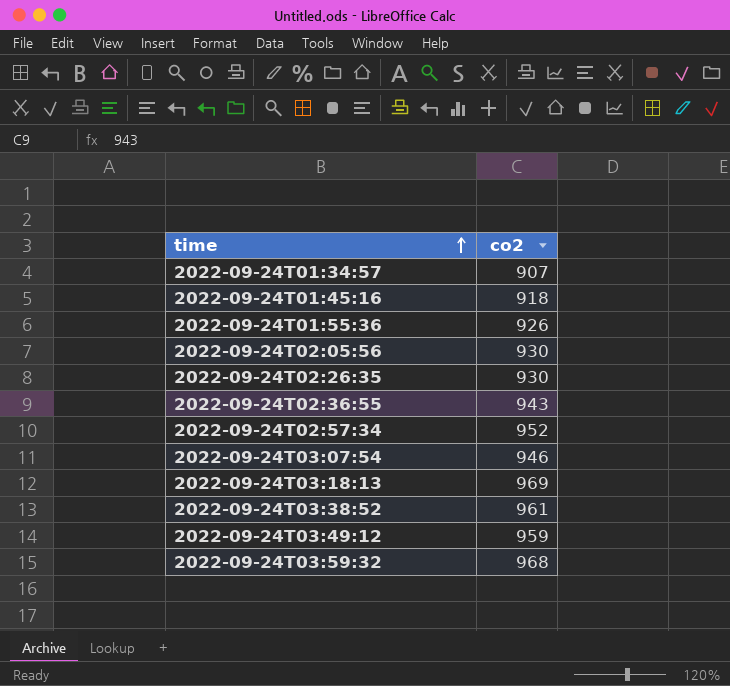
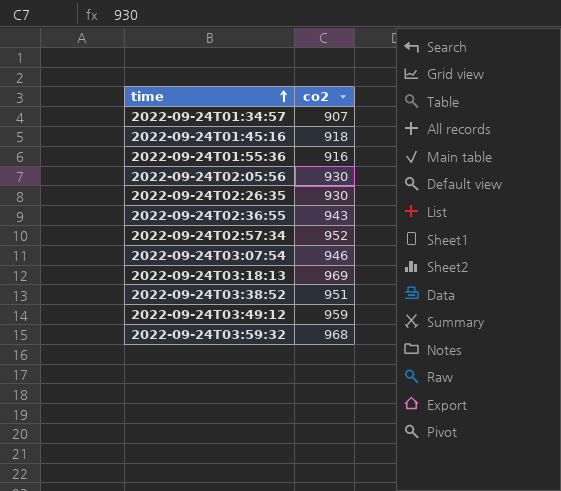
2022-09-24T01:55:36 | co2: 926 -> 916
2022-09-24T03:38:52 | co2: 961 -> 951

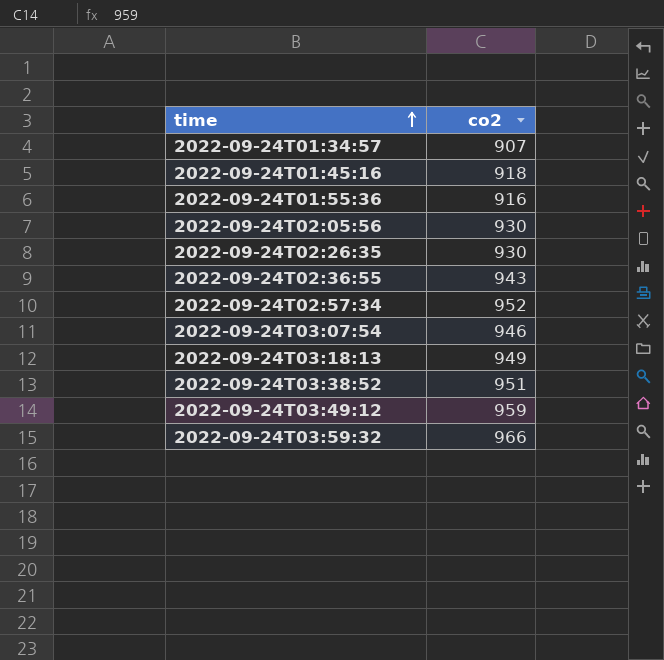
2022-09-24T03:18:13 | co2: 969 -> 949
2022-09-24T03:59:32 | co2: 968 -> 966

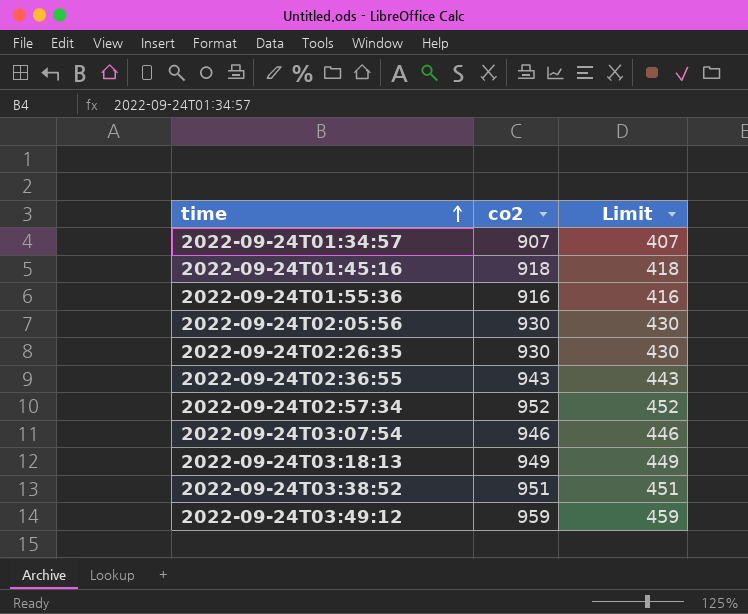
column Limit | formula: none -> [co2] - 500
row 2022-09-24T03:59:32: 966 -> none

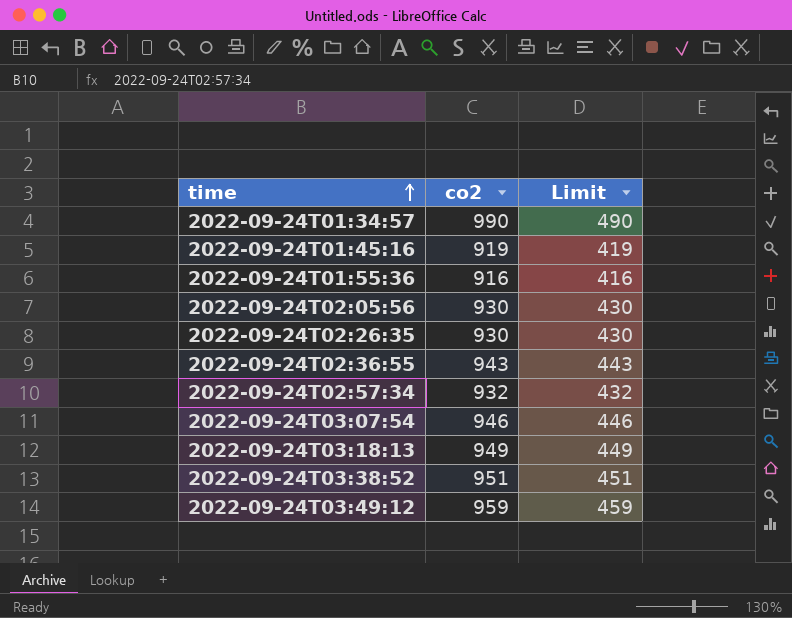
2022-09-24T01:34:57 | co2: 907 -> 990
2022-09-24T01:34:57 | Limit: 407 -> 490
2022-09-24T01:45:16 | co2: 918 -> 919
2022-09-24T01:45:16 | Limit: 418 -> 419
2022-09-24T02:57:34 | co2: 952 -> 932
2022-09-24T02:57:34 | Limit: 452 -> 432

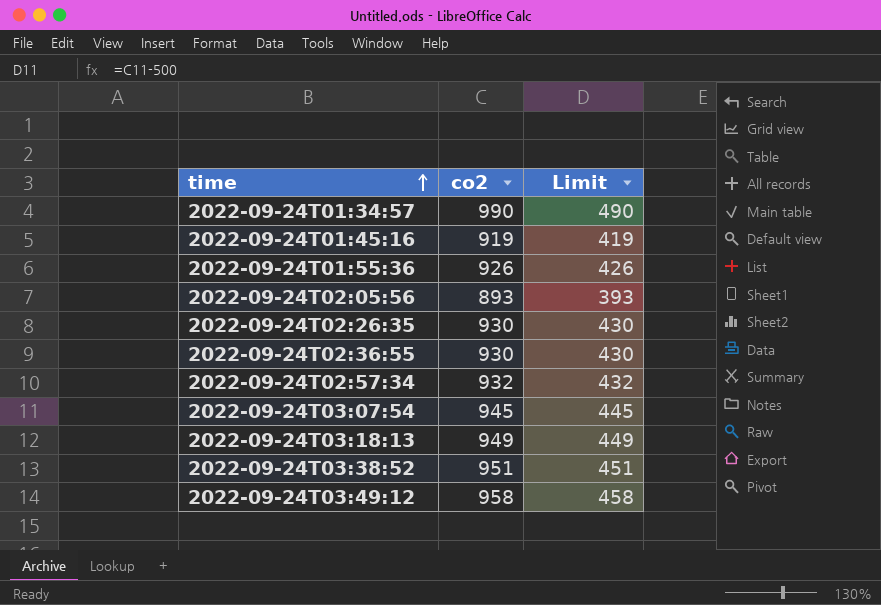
2022-09-24T01:55:36 | co2: 916 -> 926
2022-09-24T01:55:36 | Limit: 416 -> 426
2022-09-24T02:05:56 | co2: 930 -> 893
2022-09-24T02:05:56 | Limit: 430 -> 393
2022-09-24T02:36:55 | co2: 943 -> 930
2022-09-24T02:36:55 | Limit: 443 -> 430
2022-09-24T03:07:54 | co2: 946 -> 945
2022-09-24T03:07:54 | Limit: 446 -> 445
2022-09-24T03:49:12 | co2: 959 -> 958
2022-09-24T03:49:12 | Limit: 459 -> 458

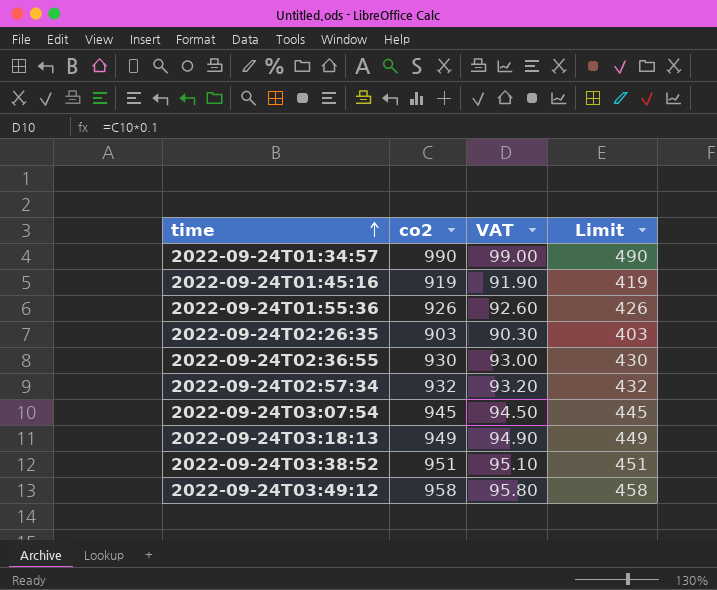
column VAT | formula: none -> [co2] * 0.1
row 2022-09-24T02:05:56: 893 | 393 -> none
2022-09-24T02:26:35 | co2: 930 -> 903
2022-09-24T02:26:35 | Limit: 430 -> 403

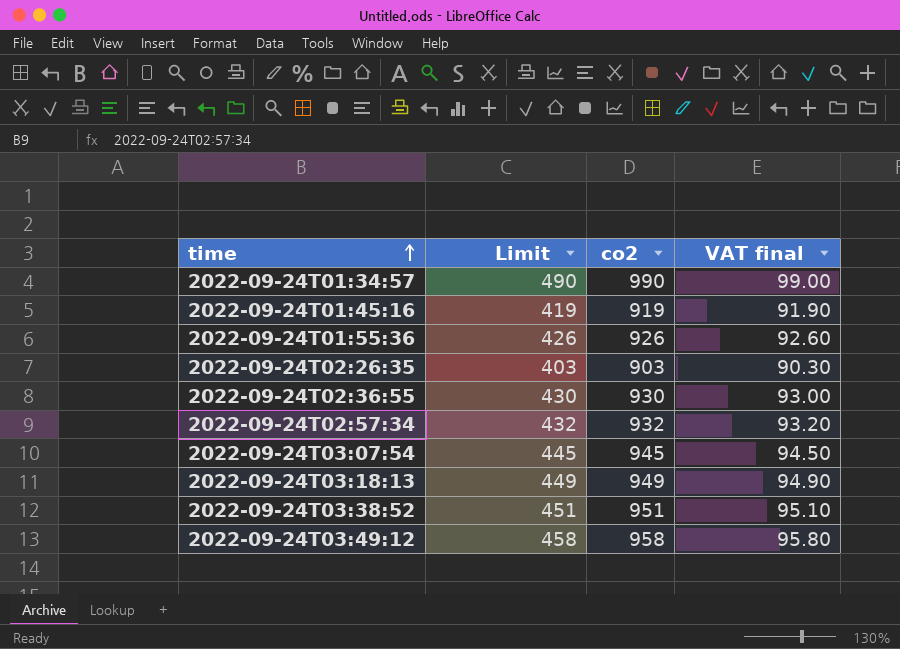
column Limit | position: 4 -> 2
column name: VAT -> VAT final

